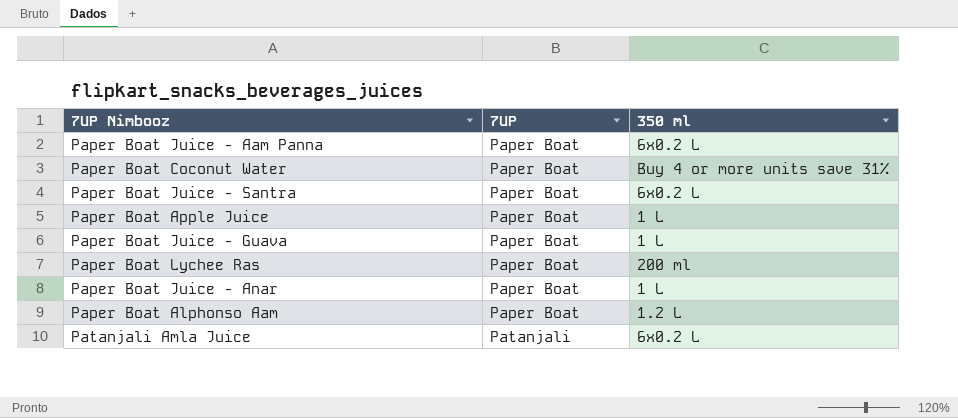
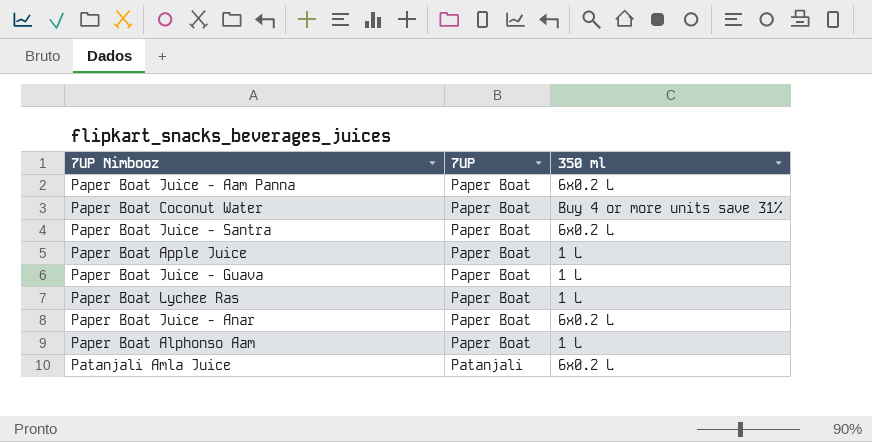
Paper Boat Lychee Ras | 350 ml: 200 ml -> 1 L
Paper Boat Juice - Anar | 350 ml: 1 L -> 6x0.2 L
Paper Boat Alphonso Aam | 350 ml: 1.2 L -> 1 L

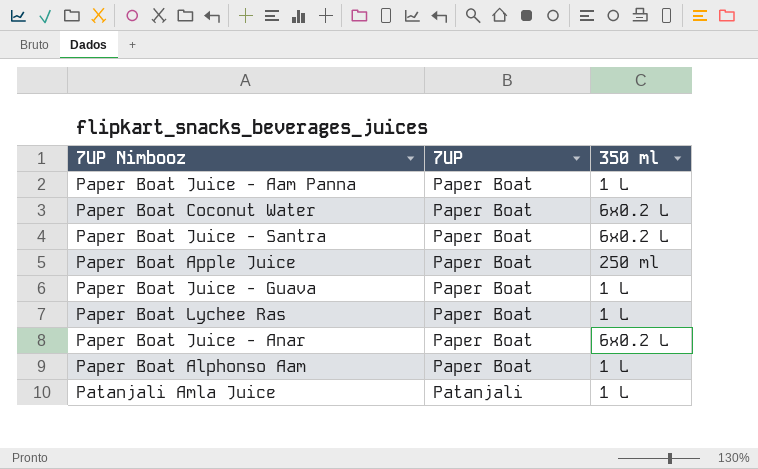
Paper Boat Juice - Aam Panna | 350 ml: 6x0.2 L -> 1 L
Paper Boat Coconut Water | 350 ml: Buy 4 or more units save 31% -> 6x0.2 L
Paper Boat Apple Juice | 350 ml: 1 L -> 250 ml
Patanjali Amla Juice | 350 ml: 6x0.2 L -> 1 L

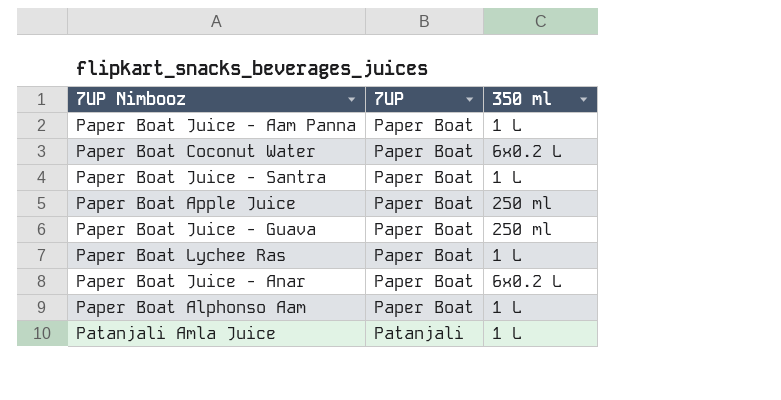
Paper Boat Juice - Santra | 350 ml: 6x0.2 L -> 1 L
Paper Boat Juice - Guava | 350 ml: 1 L -> 250 ml

